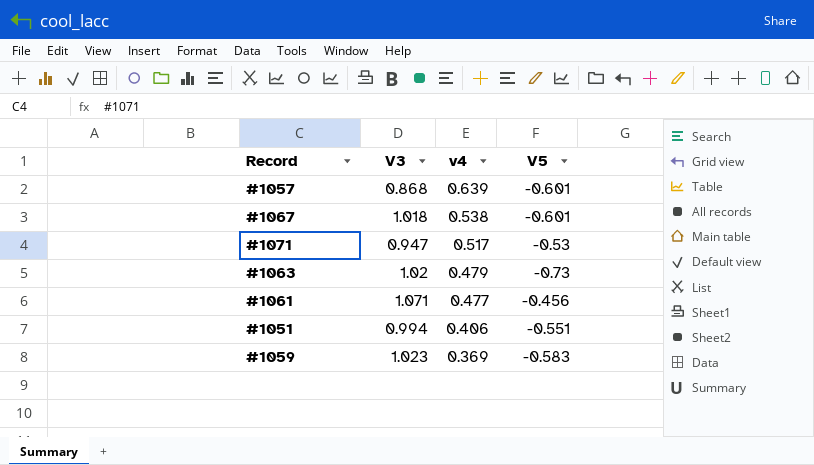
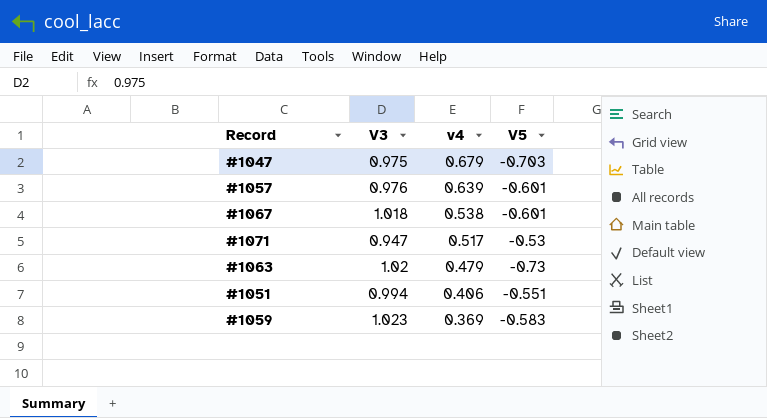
row #1061: 1.071 | 0.477 | -0.456 -> none
row #1047: none -> 0.975 | 0.679 | -0.703
#1057 | V3: 0.868 -> 0.976

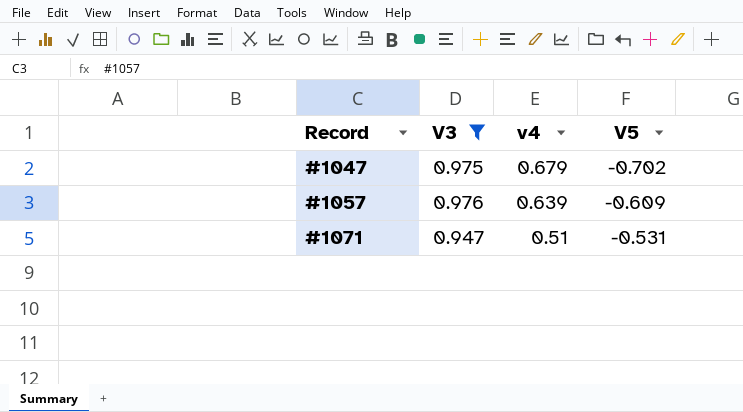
filter: none -> V3 <= 0.976
#1047 | V5: -0.703 -> -0.702
#1057 | V5: -0.601 -> -0.609
#1071 | v4: 0.517 -> 0.51
#1071 | V5: -0.53 -> -0.531

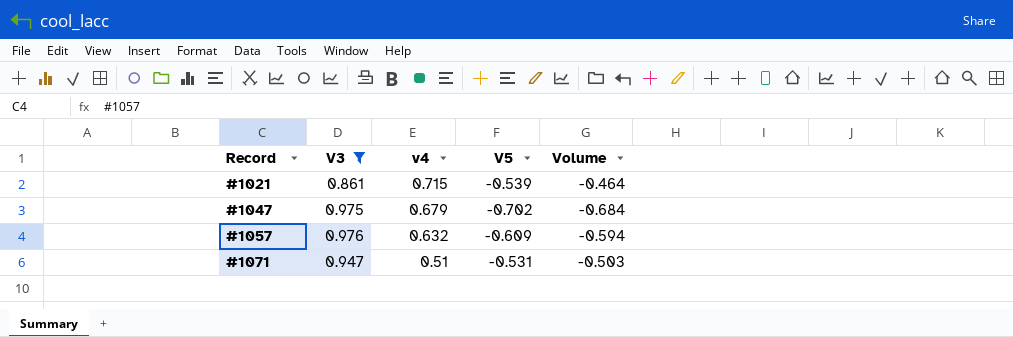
column Volume | formula: none -> [V3] * [V5]
row #1021: none -> 0.861 | 0.715 | -0.539 | -0.464
#1057 | v4: 0.639 -> 0.632

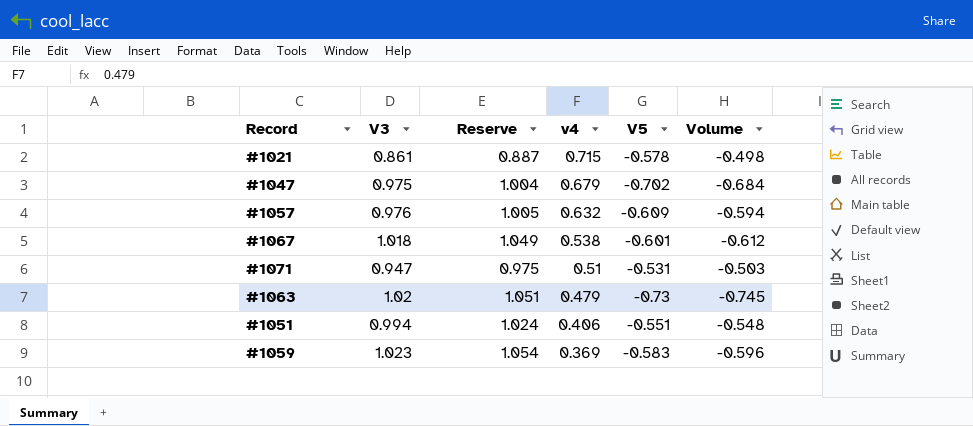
filter: V3 <= 0.976 -> none
column Reserve | formula: none -> [V3] * 1.03
#1021 | V5: -0.539 -> -0.578
#1021 | Volume: -0.464 -> -0.498

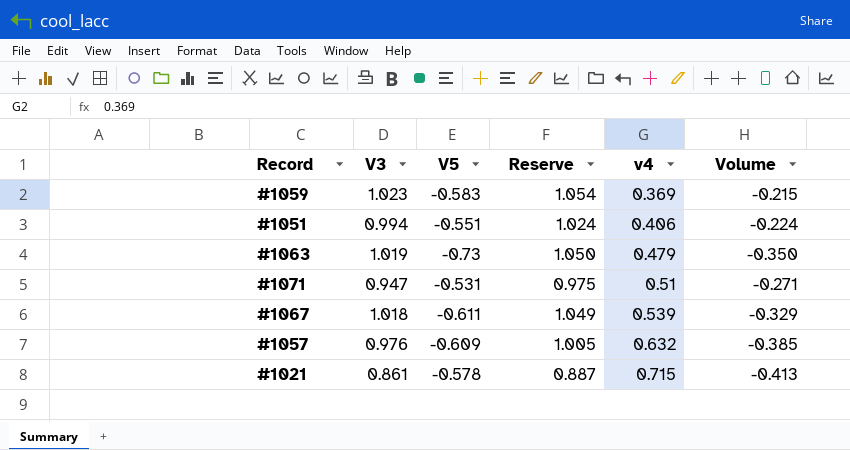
row order: v4 descending -> v4 ascending
column V5 | position: 5 -> 3
column Volume | formula: [V3] * [V5] -> [V5] * [v4]
row #1047: 0.975 | 1.004 | 0.679 | -0.702 | -0.684 -> none
#1063 | V3: 1.02 -> 1.019
#1063 | Reserve: 1.051 -> 1.050
#1067 | V5: -0.601 -> -0.611
#1067 | v4: 0.538 -> 0.539

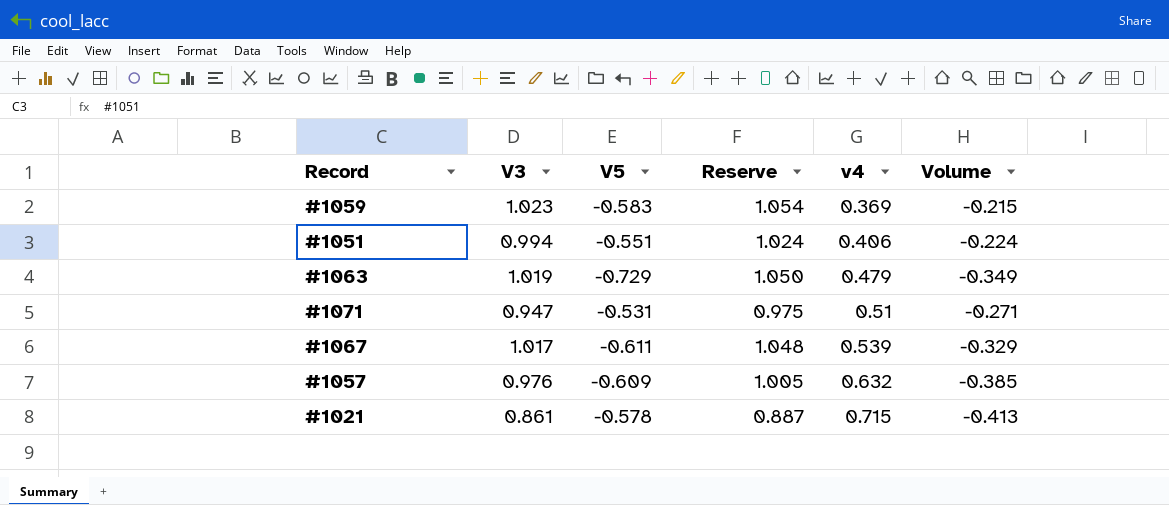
#1063 | V5: -0.73 -> -0.729
#1063 | Volume: -0.350 -> -0.349
#1067 | V3: 1.018 -> 1.017
#1067 | Reserve: 1.049 -> 1.048

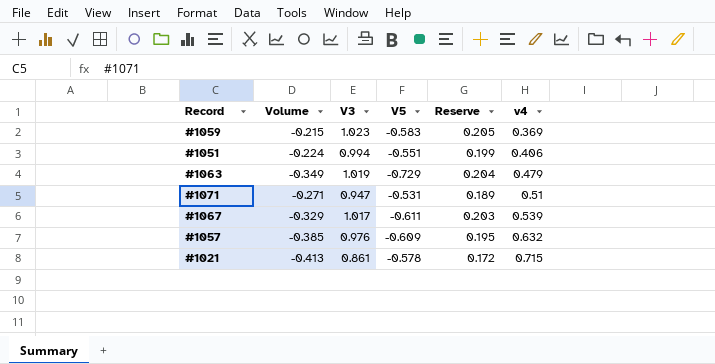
column Volume | position: 6 -> 2
column Reserve | formula: [V3] * 1.03 -> [V3] * 0.2

